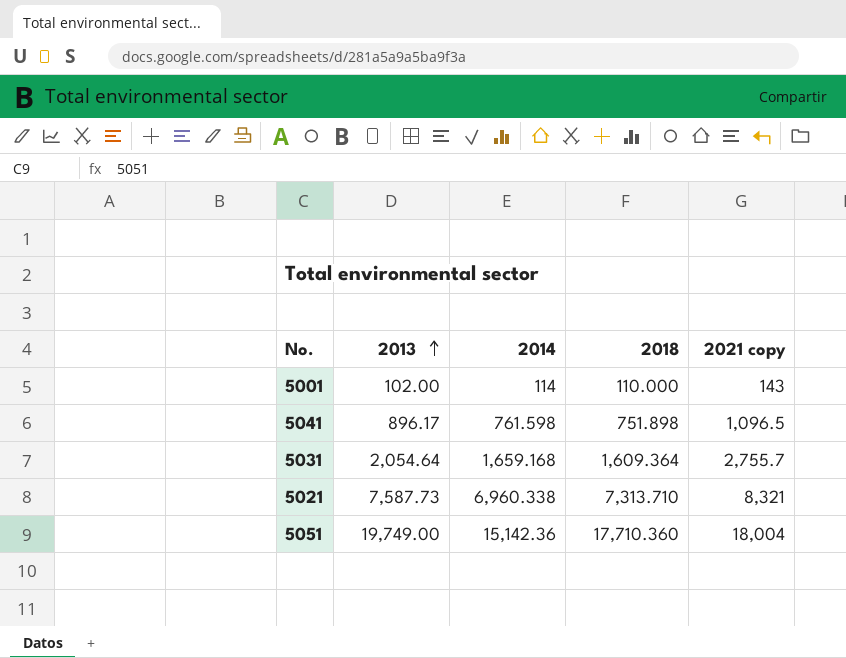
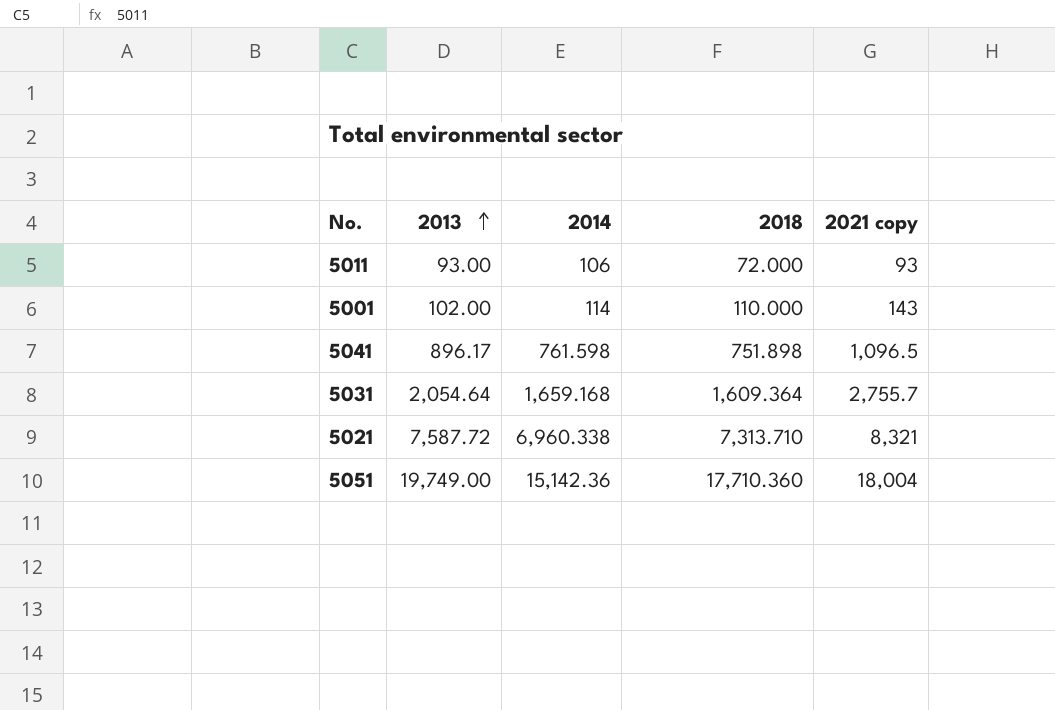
row 5011: none -> 93.00 | 106 | 72.000 | 93
5021 | 2013: 7,587.73 -> 7,587.72

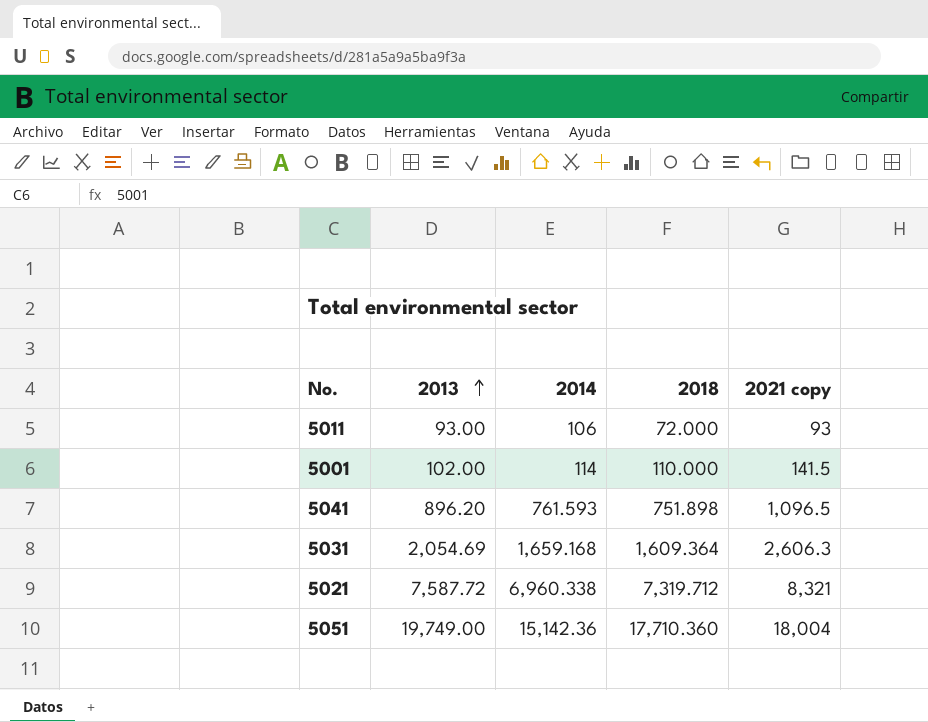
5001 | 2021 copy: 143 -> 141.5
5041 | 2013: 896.17 -> 896.20
5041 | 2014: 761.598 -> 761.593
5031 | 2013: 2,054.64 -> 2,054.69
5031 | 2021 copy: 2,755.7 -> 2,606.3
5021 | 2018: 7,313.710 -> 7,319.712

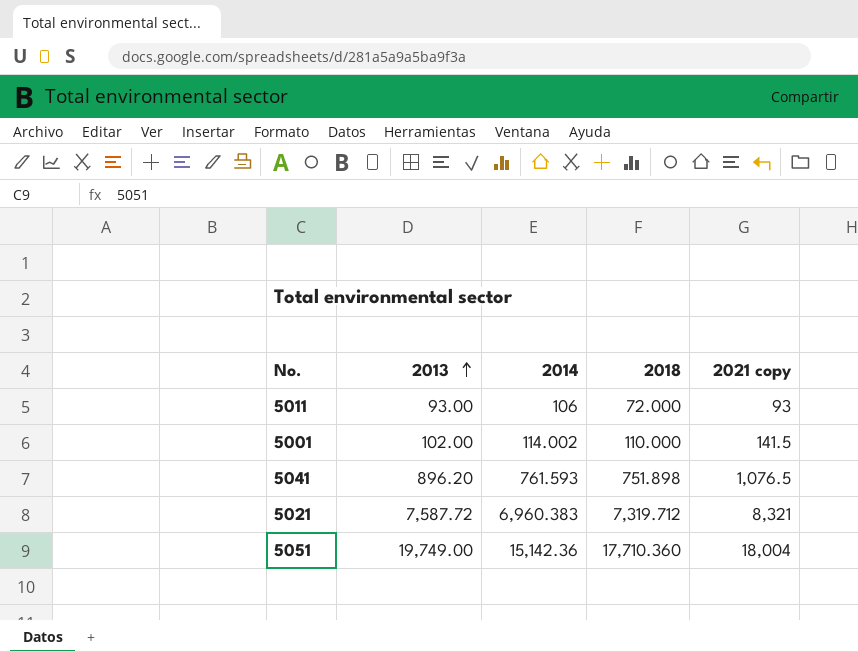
row 5031: 2,054.69 | 1,659.168 | 1,609.364 | 2,606.3 -> none
5001 | 2014: 114 -> 114.002
5041 | 2021 copy: 1,096.5 -> 1,076.5
5021 | 2014: 6,960.338 -> 6,960.383

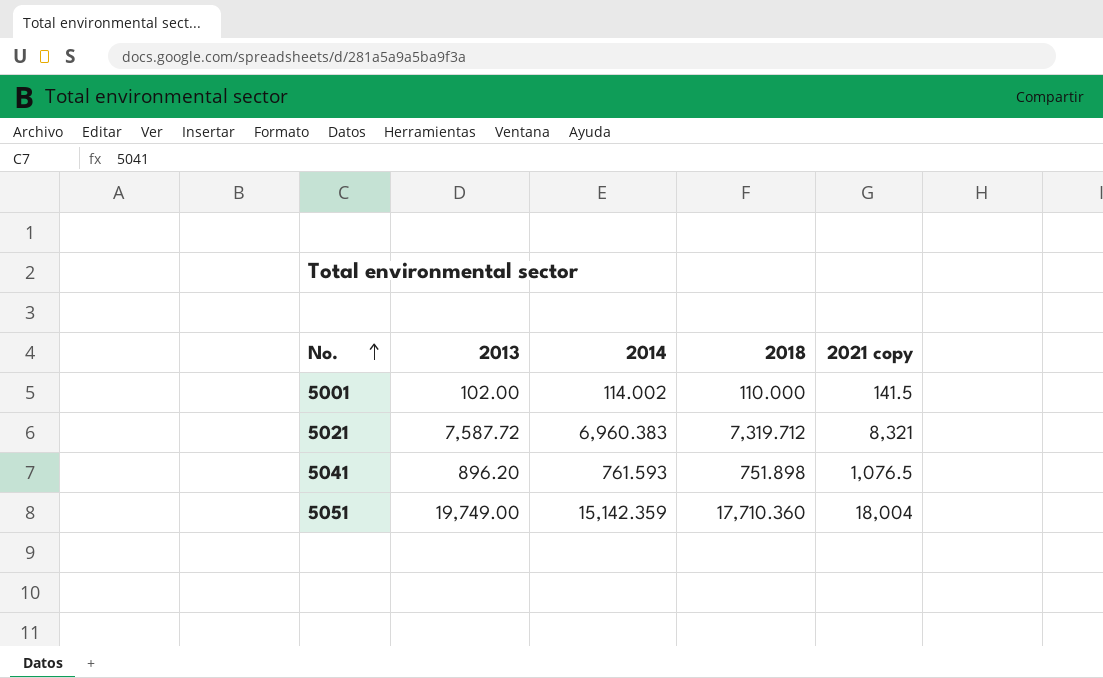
row order: 2013 ascending -> No. ascending
row 5011: 93.00 | 106 | 72.000 | 93 -> none
5051 | 2014: 15,142.36 -> 15,142.359

